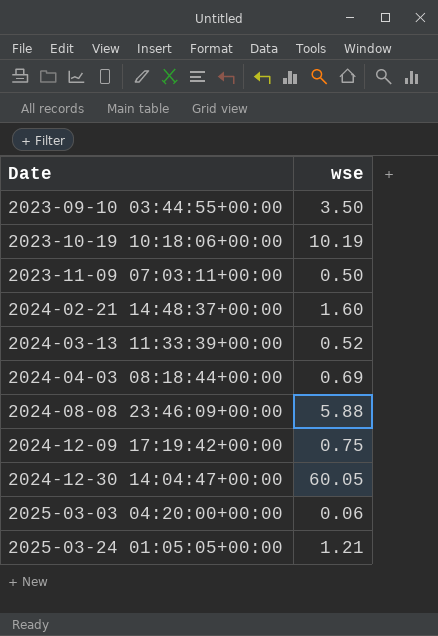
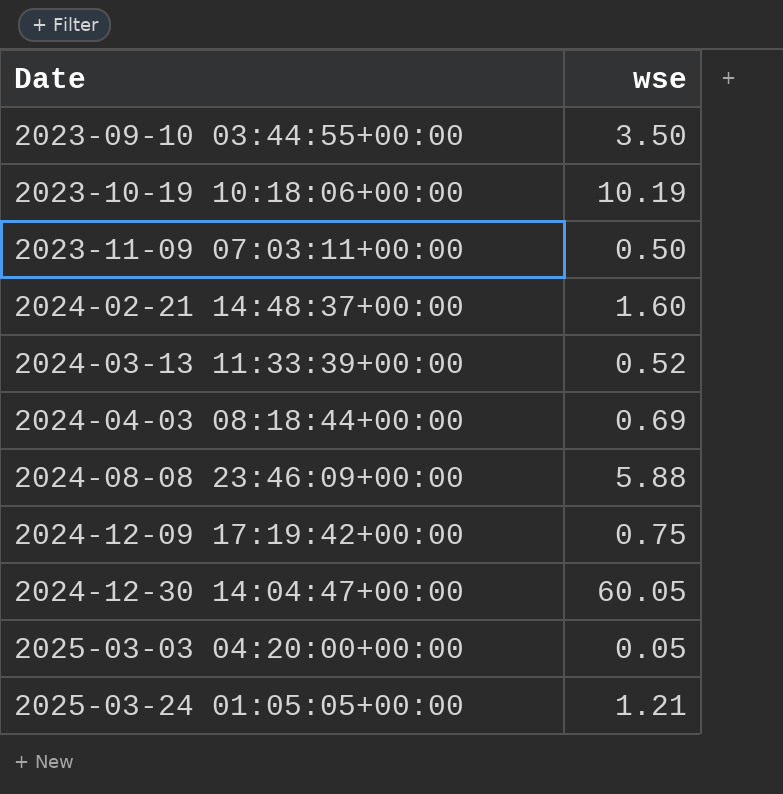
2025-03-03 04:20:00+00:00 | wse: 0.06 -> 0.05

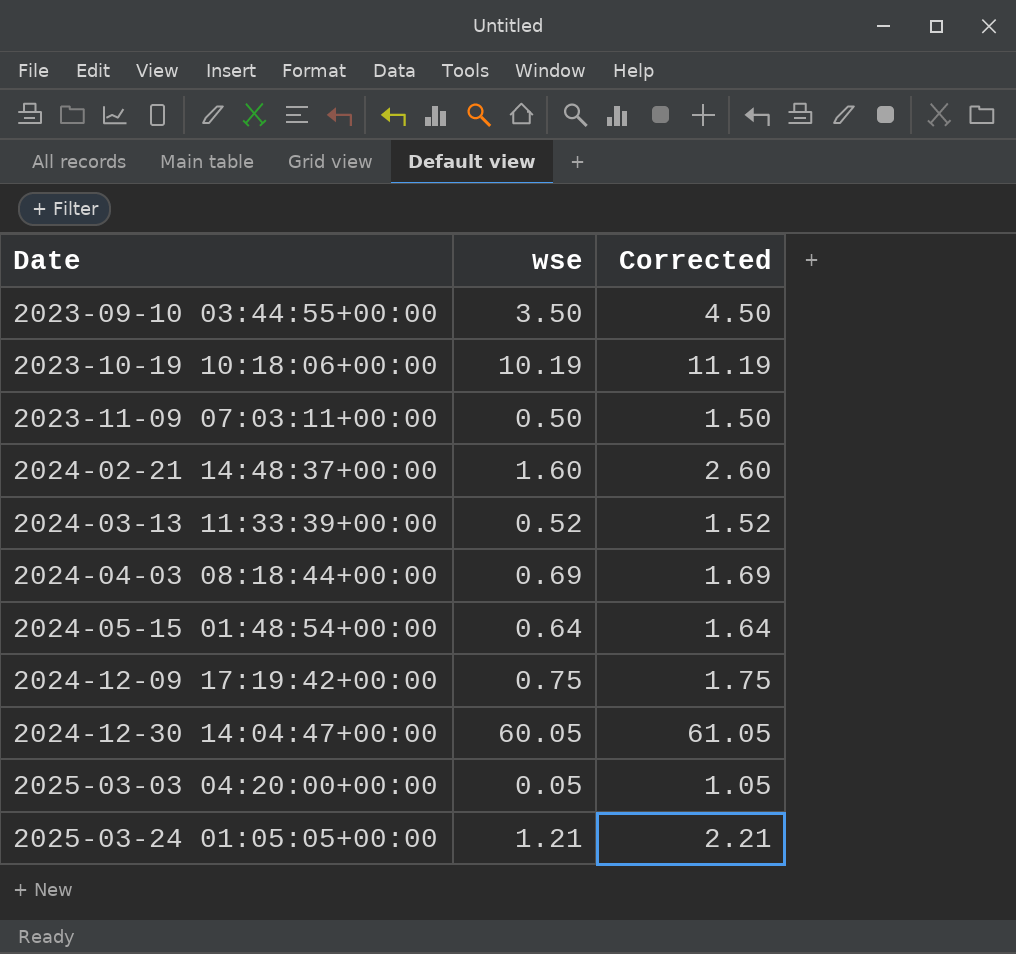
column Corrected | formula: none -> [wse] + 1
row 2024-08-08 23:46:09+00:00: 5.88 -> none
row 2024-05-15 01:48:54+00:00: none -> 0.64 | 1.64

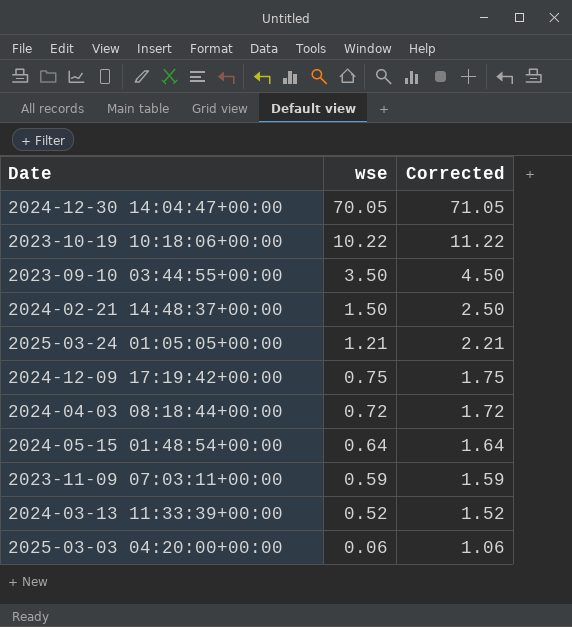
row order: Date ascending -> wse descending
2024-12-30 14:04:47+00:00 | wse: 60.05 -> 70.05
2024-12-30 14:04:47+00:00 | Corrected: 61.05 -> 71.05
2023-10-19 10:18:06+00:00 | wse: 10.19 -> 10.22
2023-10-19 10:18:06+00:00 | Corrected: 11.19 -> 11.22
2024-02-21 14:48:37+00:00 | wse: 1.60 -> 1.50
2024-02-21 14:48:37+00:00 | Corrected: 2.60 -> 2.50
2024-04-03 08:18:44+00:00 | wse: 0.69 -> 0.72
2024-04-03 08:18:44+00:00 | Corrected: 1.69 -> 1.72
2023-11-09 07:03:11+00:00 | wse: 0.50 -> 0.59
2023-11-09 07:03:11+00:00 | Corrected: 1.50 -> 1.59
2025-03-03 04:20:00+00:00 | wse: 0.05 -> 0.06
2025-03-03 04:20:00+00:00 | Corrected: 1.05 -> 1.06

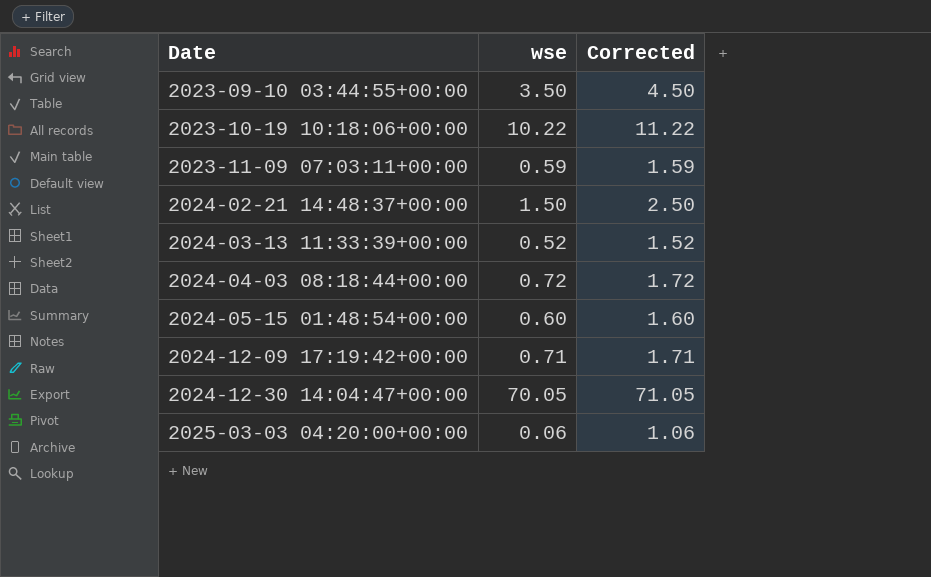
row order: wse descending -> Date ascending
row 2025-03-24 01:05:05+00:00: 1.21 | 2.21 -> none
2024-05-15 01:48:54+00:00 | wse: 0.64 -> 0.60
2024-05-15 01:48:54+00:00 | Corrected: 1.64 -> 1.60
2024-12-09 17:19:42+00:00 | wse: 0.75 -> 0.71
2024-12-09 17:19:42+00:00 | Corrected: 1.75 -> 1.71

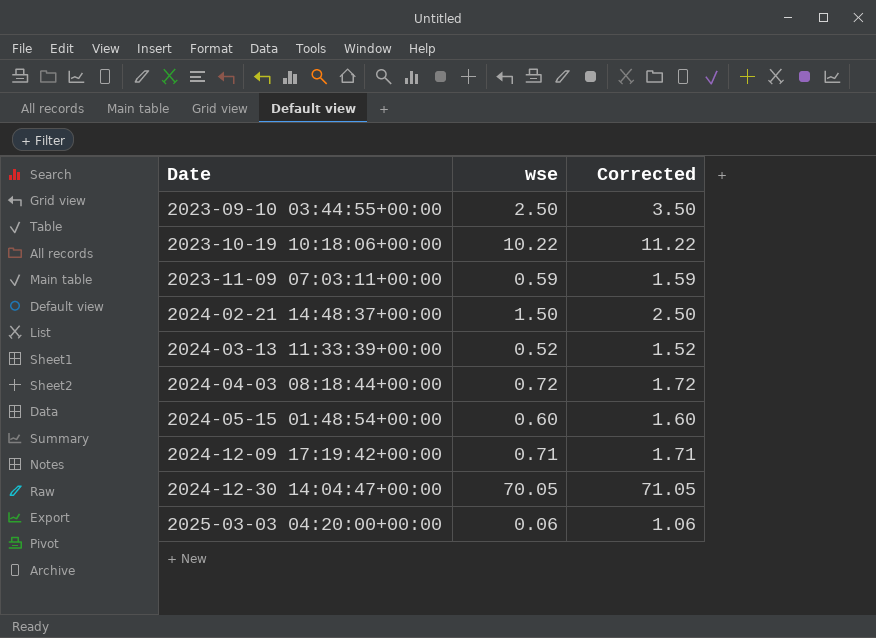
2023-09-10 03:44:55+00:00 | wse: 3.50 -> 2.50
2023-09-10 03:44:55+00:00 | Corrected: 4.50 -> 3.50

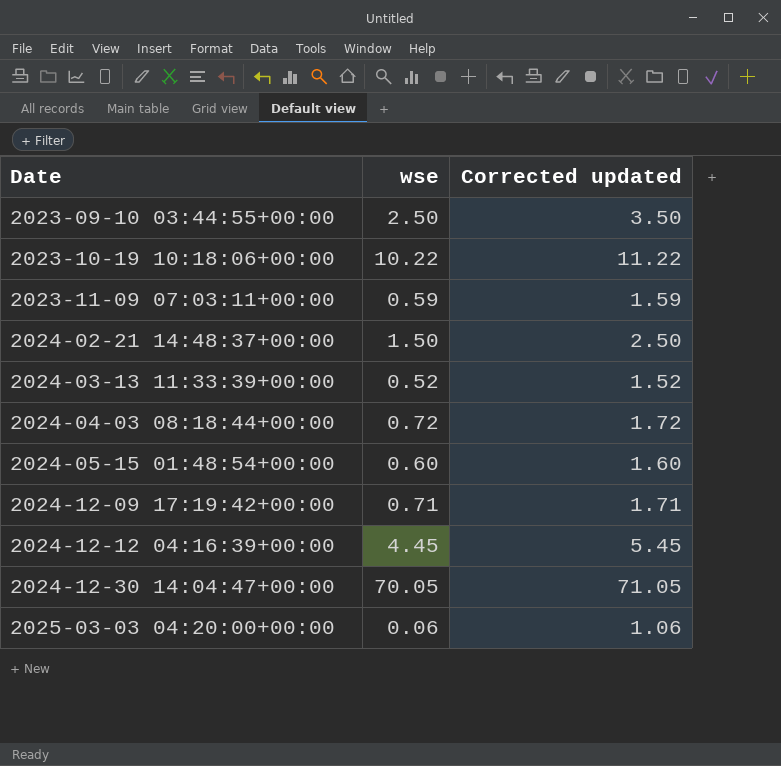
column name: Corrected -> Corrected updated
row 2024-12-12 04:16:39+00:00: none -> 4.45 | 5.45

